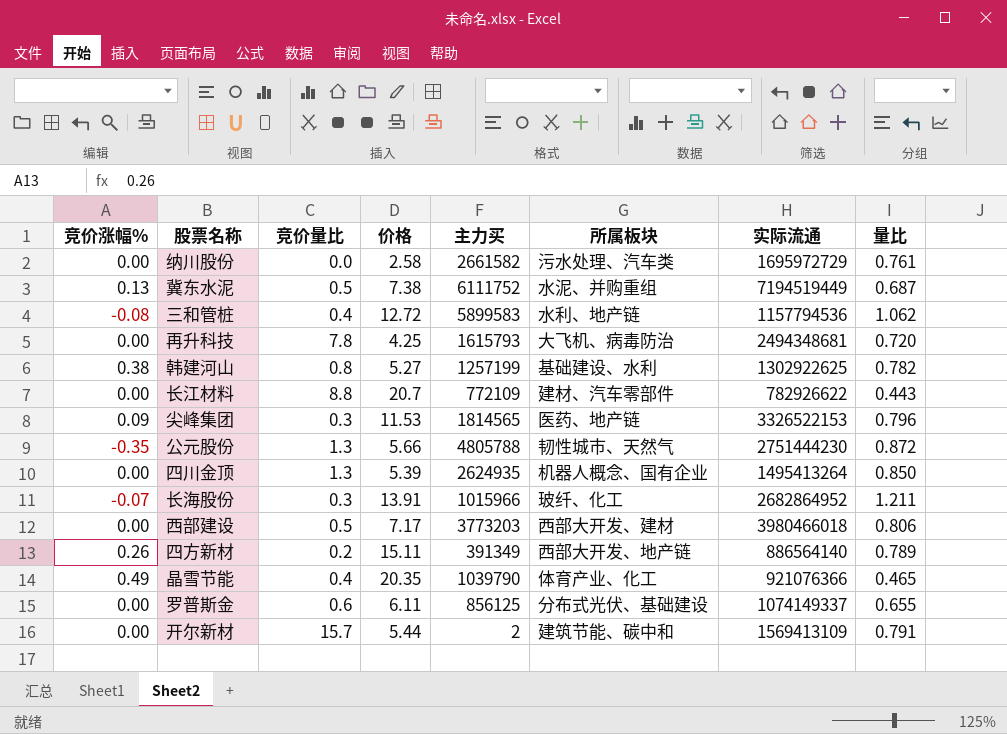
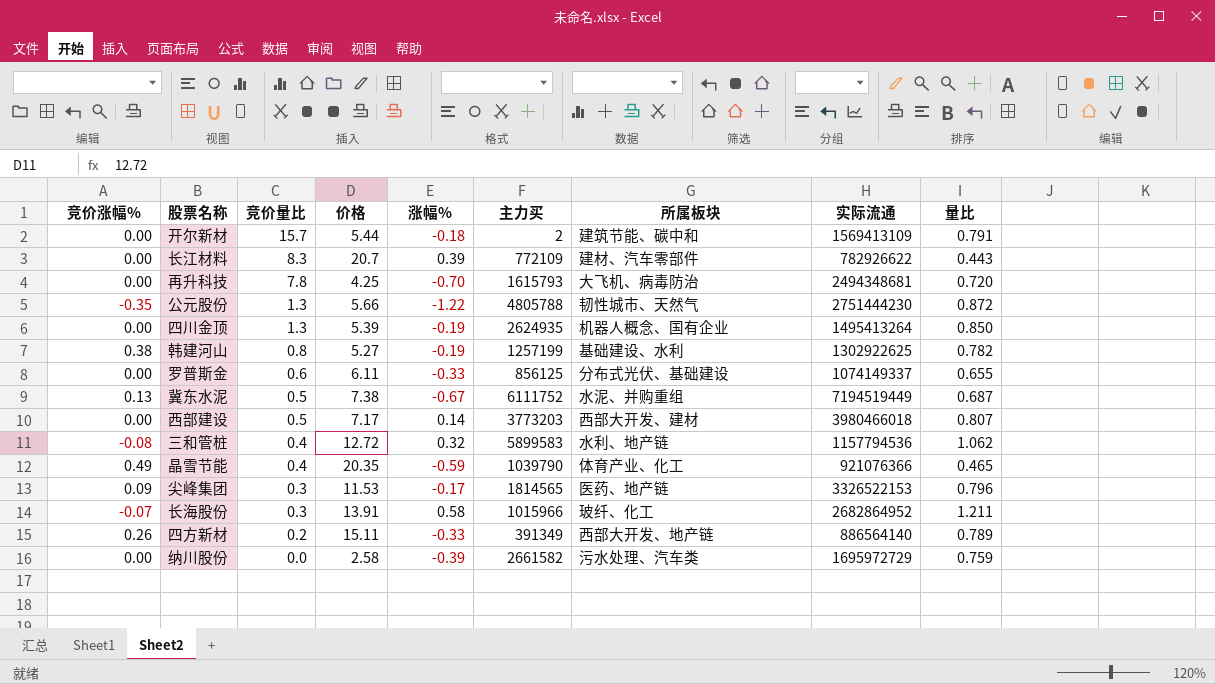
row order: none -> 竞价量比 descending
column 涨幅% | position: none -> 5
长江材料 | 竞价量比: 8.8 -> 8.3
西部建设 | 量比: 0.806 -> 0.807
纳川股份 | 量比: 0.761 -> 0.759

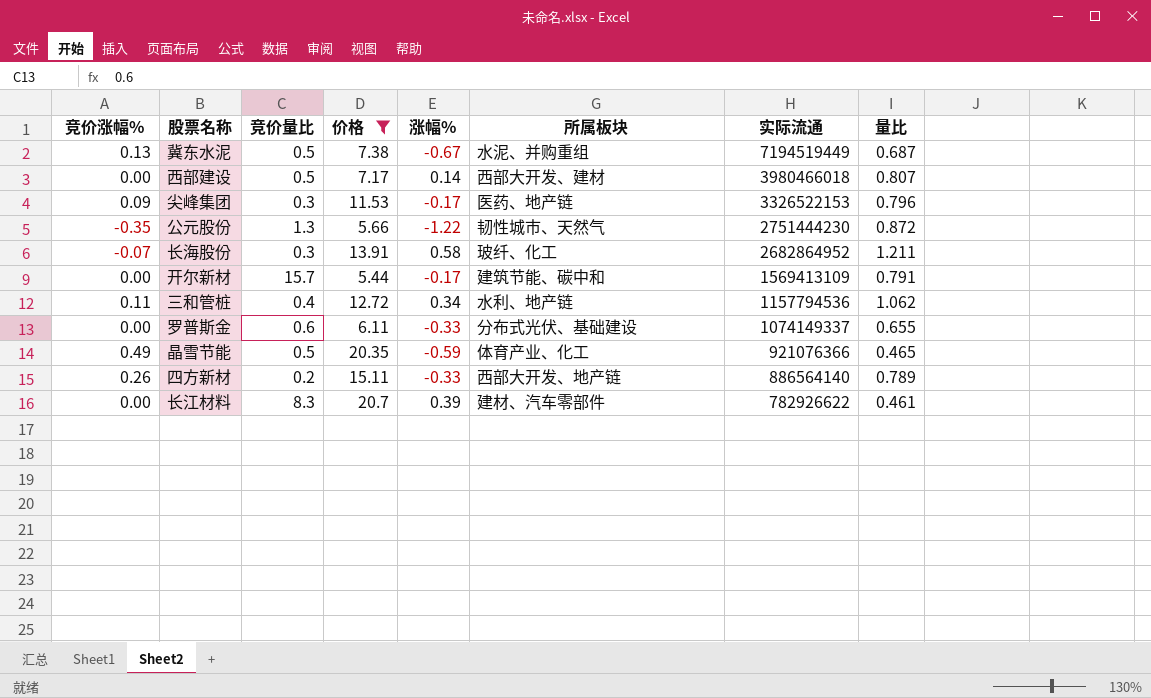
filter: none -> 价格 >= 5.44
row order: 竞价量比 descending -> 实际流通 descending
column 主力买 | position: 6 -> none
开尔新材 | 涨幅%: -0.18 -> -0.17
三和管桩 | 竞价涨幅%: -0.08 -> 0.11
三和管桩 | 涨幅%: 0.32 -> 0.34
晶雪节能 | 竞价量比: 0.4 -> 0.5
长江材料 | 量比: 0.443 -> 0.461

